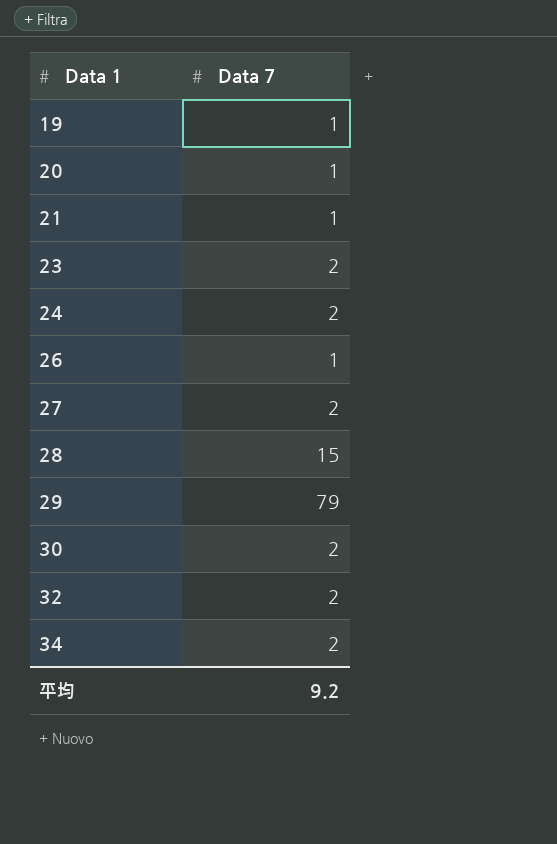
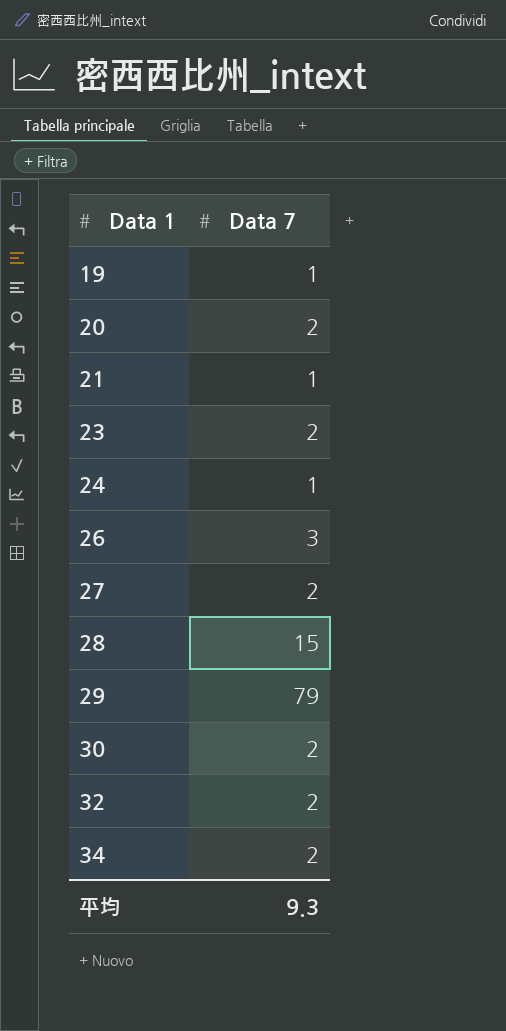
20 | Data 7: 1 -> 2
24 | Data 7: 2 -> 1
26 | Data 7: 1 -> 3
平均 | Data 7: 9.2 -> 9.3

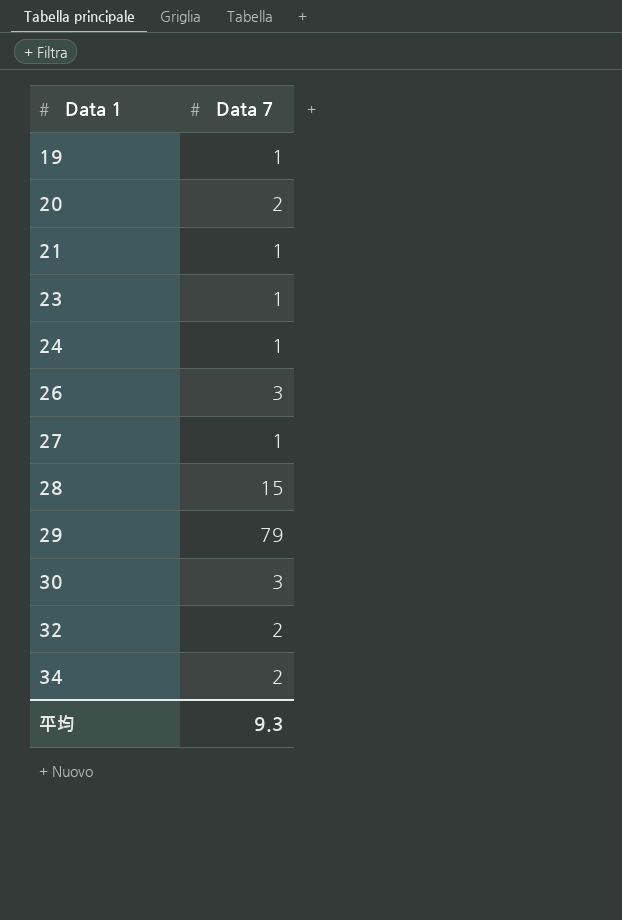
23 | Data 7: 2 -> 1
27 | Data 7: 2 -> 1
30 | Data 7: 2 -> 3

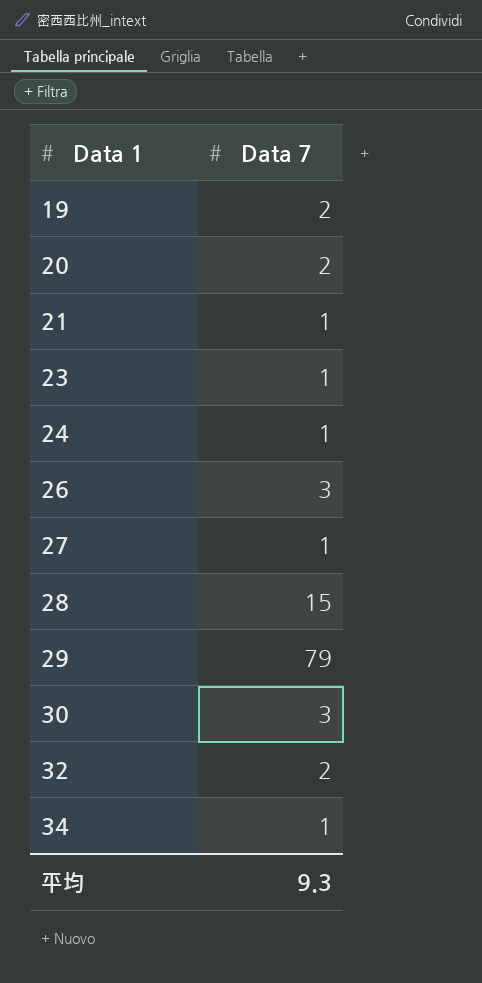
19 | Data 7: 1 -> 2
34 | Data 7: 2 -> 1

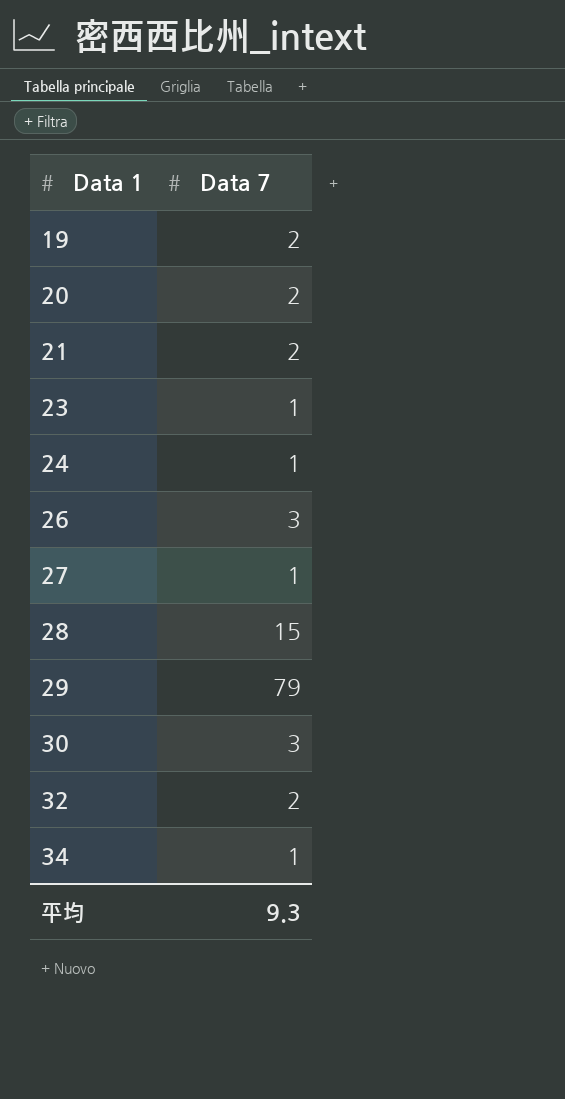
21 | Data 7: 1 -> 2

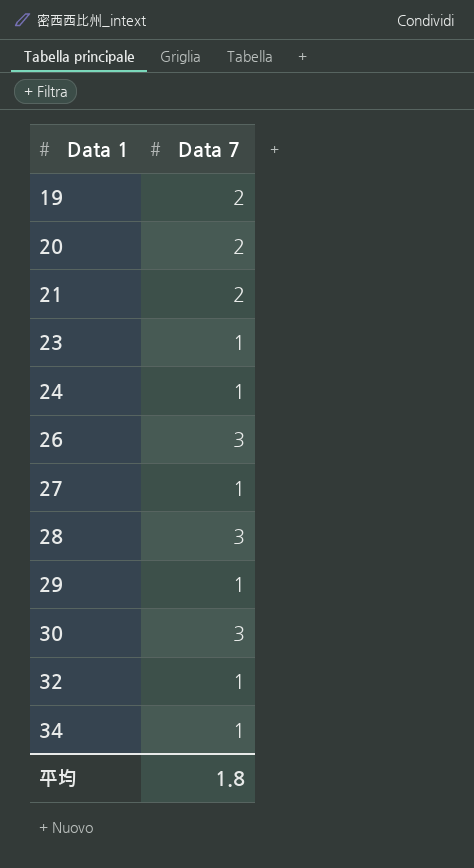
28 | Data 7: 15 -> 3
29 | Data 7: 79 -> 1
32 | Data 7: 2 -> 1
平均 | Data 7: 9.3 -> 1.8

